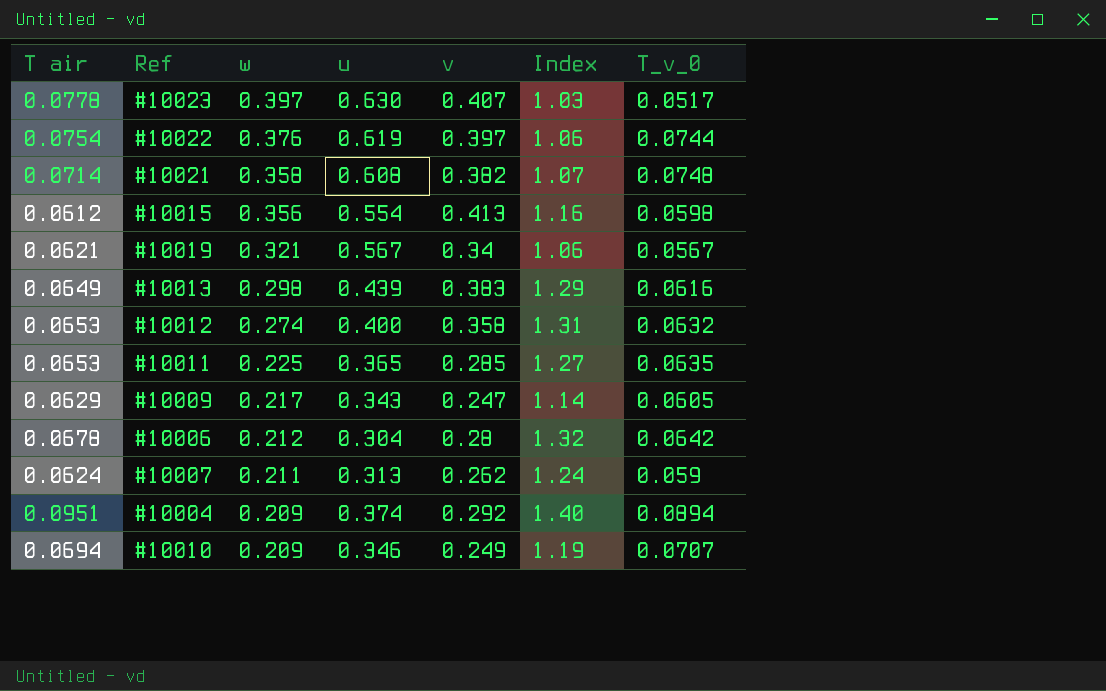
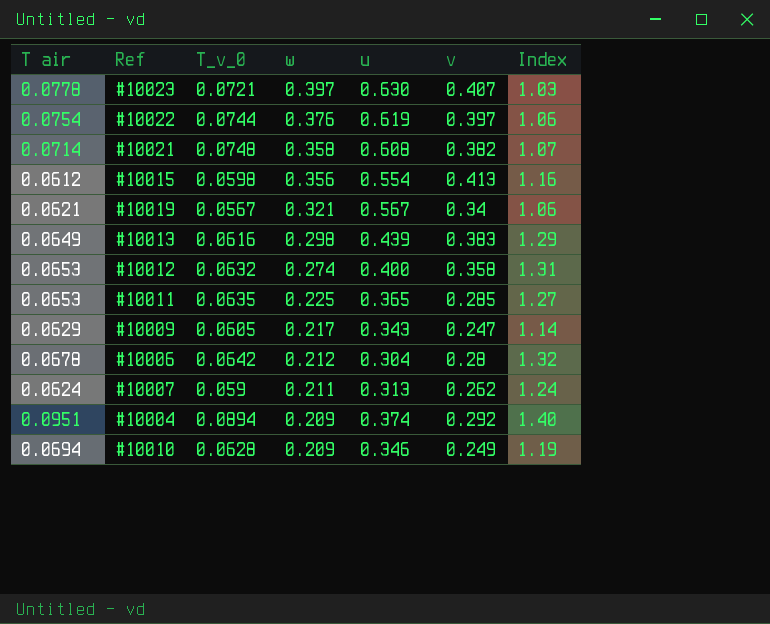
column T_v_0 | position: 7 -> 3
#10023 | T_v_0: 0.0517 -> 0.0721
#10010 | T_v_0: 0.0707 -> 0.0628

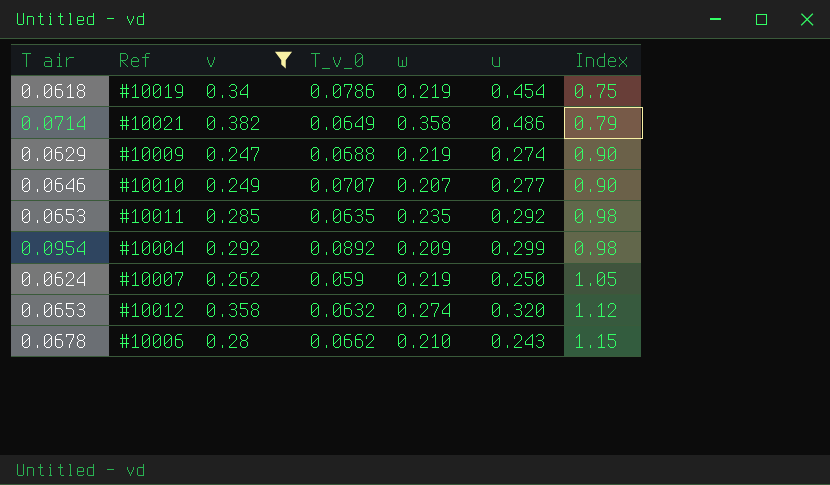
filter: none -> v <= 0.382
row order: w descending -> Index ascending
column v | position: 6 -> 3
column Index | formula: [v] / [w] -> [v] / [u]
#10019 | T air: 0.0621 -> 0.0618
#10019 | T_v_0: 0.0567 -> 0.0786
#10019 | w: 0.321 -> 0.219
#10019 | u: 0.567 -> 0.454
#10021 | T_v_0: 0.0748 -> 0.0649
#10021 | u: 0.608 -> 0.486
#10009 | T_v_0: 0.0605 -> 0.0688
#10009 | w: 0.217 -> 0.219
#10009 | u: 0.343 -> 0.274
#10010 | T air: 0.0694 -> 0.0646
#10010 | T_v_0: 0.0628 -> 0.0707
#10010 | w: 0.209 -> 0.207
#10010 | u: 0.346 -> 0.277
#10011 | w: 0.225 -> 0.235
#10011 | u: 0.365 -> 0.292
#10004 | T air: 0.0951 -> 0.0954
#10004 | T_v_0: 0.0894 -> 0.0892
#10004 | u: 0.374 -> 0.299
#10007 | w: 0.211 -> 0.219
#10007 | u: 0.313 -> 0.250
#10012 | u: 0.400 -> 0.320
#10006 | T_v_0: 0.0642 -> 0.0662
#10006 | w: 0.212 -> 0.210
#10006 | u: 0.304 -> 0.243

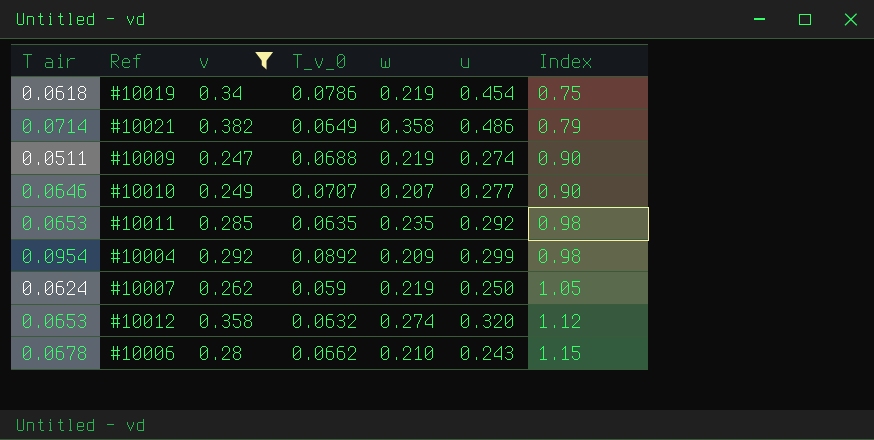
#10009 | T air: 0.0629 -> 0.0511

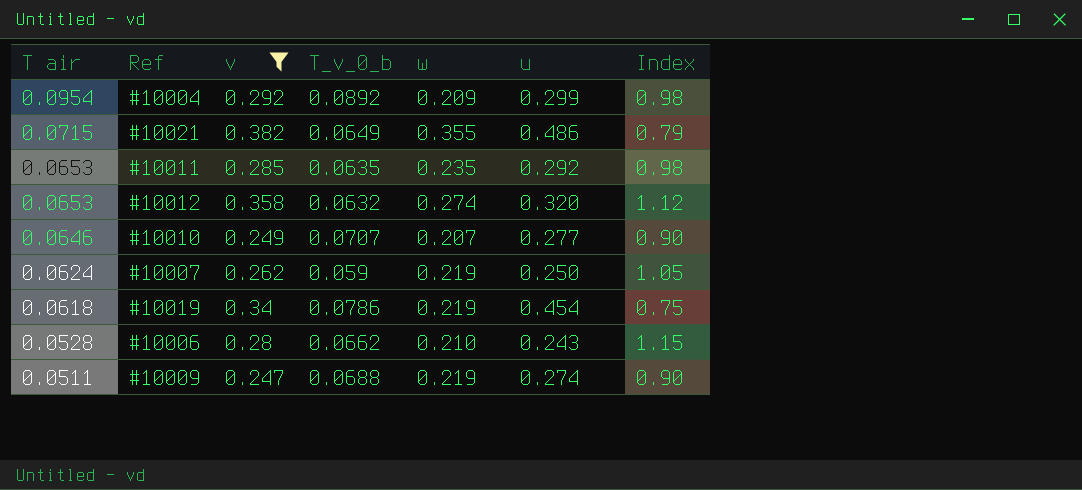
row order: Index ascending -> T air descending
column name: T_v_0 -> T_v_0_b
#10021 | T air: 0.0714 -> 0.0715
#10021 | w: 0.358 -> 0.355
#10006 | T air: 0.0678 -> 0.0528

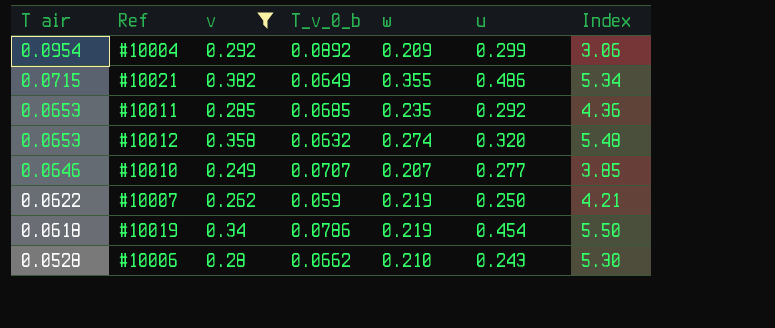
column Index | formula: [v] / [u] -> [v] / [T air]
row #10009: 0.0511 | 0.247 | 0.0688 | 0.219 | 0.274 | 0.90 -> none
#10011 | T_v_0_b: 0.0635 -> 0.0685
#10007 | T air: 0.0624 -> 0.0622

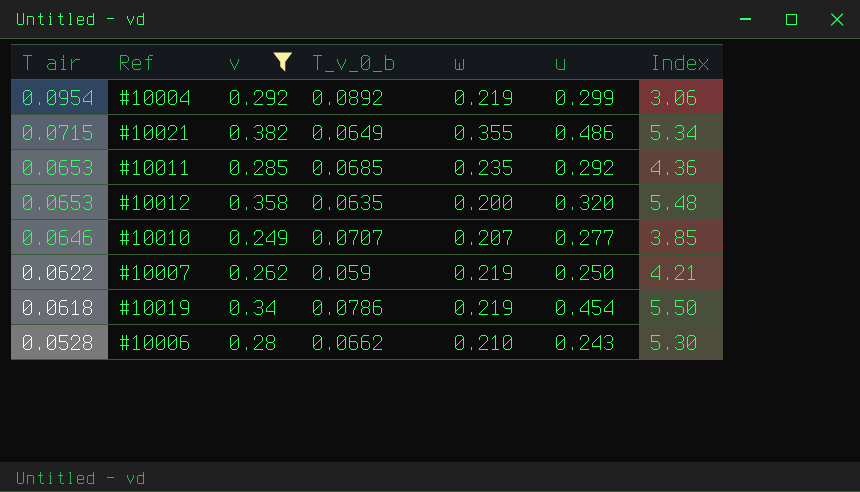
#10004 | w: 0.209 -> 0.219
#10012 | T_v_0_b: 0.0632 -> 0.0635
#10012 | w: 0.274 -> 0.200

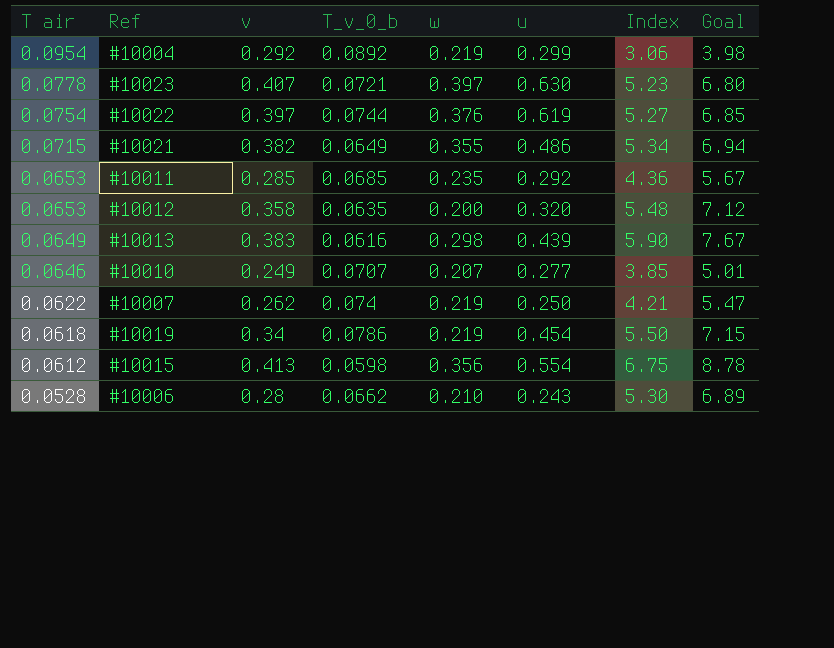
filter: v <= 0.382 -> none
column Goal | formula: none -> [Index] * 1.3
#10007 | T_v_0_b: 0.059 -> 0.074

